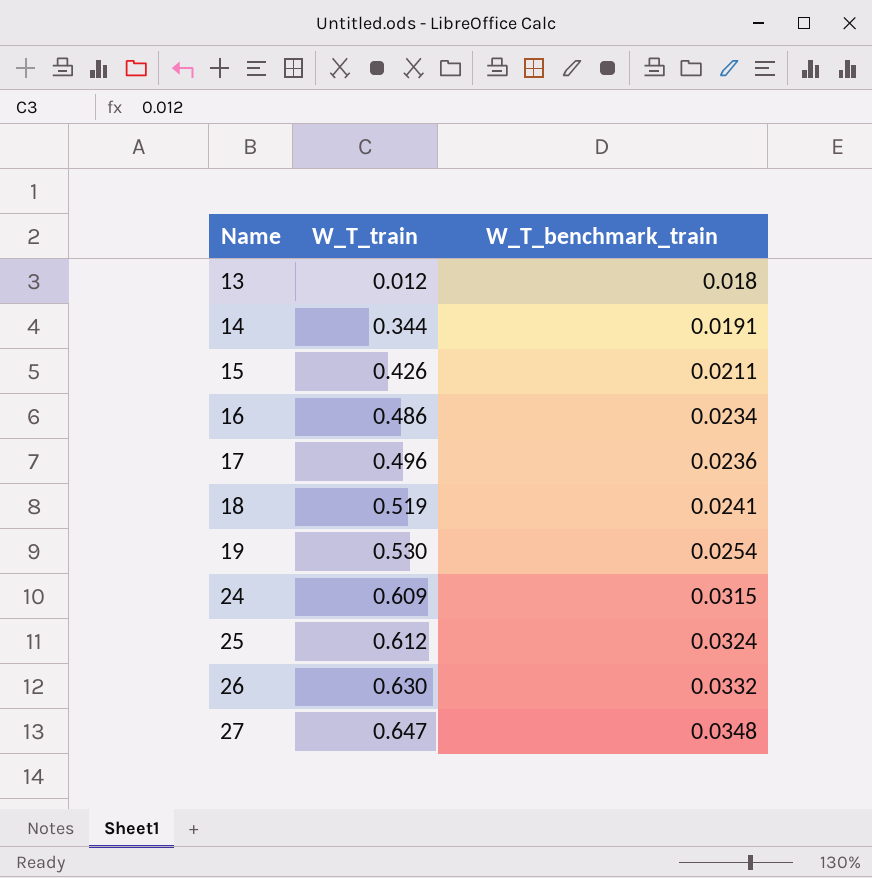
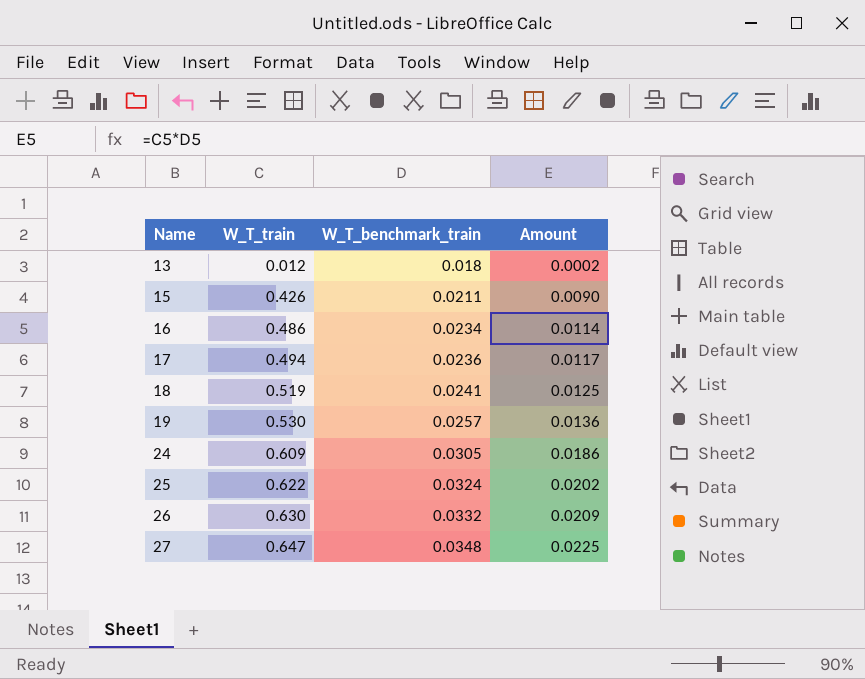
column Amount | formula: none -> [W_T_train] * [W_T_benchmark_train]
row 14: 0.344 | 0.0191 -> none
17 | W_T_train: 0.496 -> 0.494
19 | W_T_benchmark_train: 0.0254 -> 0.0257
24 | W_T_benchmark_train: 0.0315 -> 0.0305
25 | W_T_train: 0.612 -> 0.622

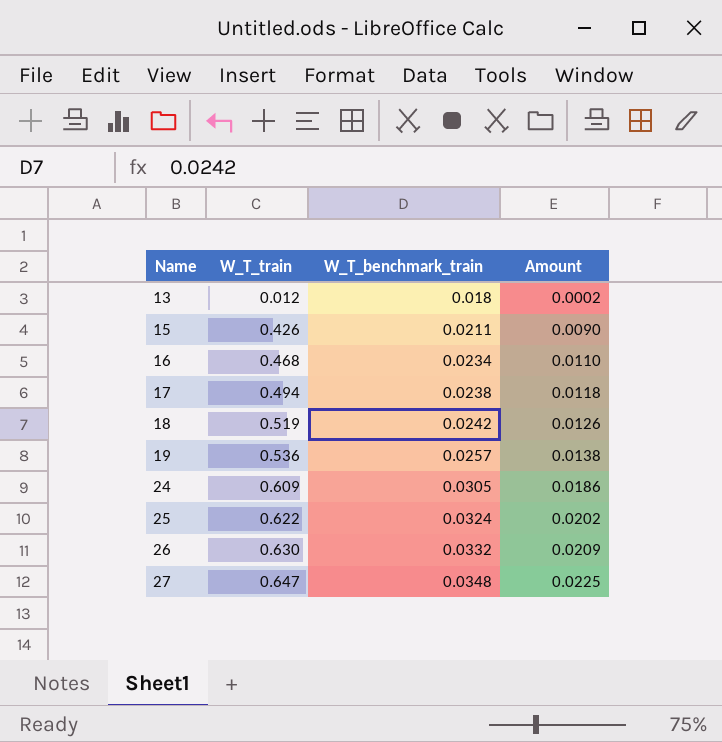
16 | W_T_train: 0.486 -> 0.468
16 | Amount: 0.0114 -> 0.0110
17 | W_T_benchmark_train: 0.0236 -> 0.0238
17 | Amount: 0.0117 -> 0.0118
18 | W_T_benchmark_train: 0.0241 -> 0.0242
18 | Amount: 0.0125 -> 0.0126
19 | W_T_train: 0.530 -> 0.536
19 | Amount: 0.0136 -> 0.0138

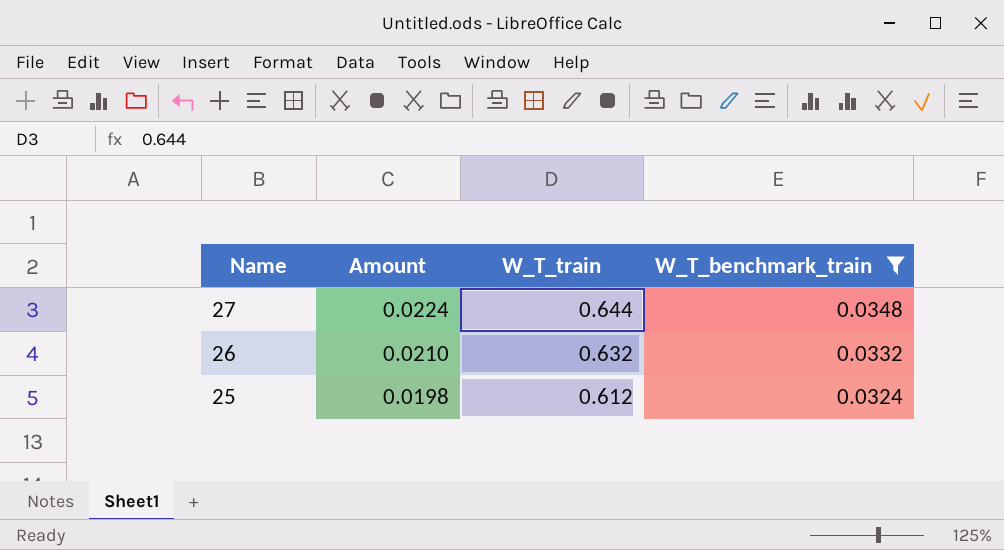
filter: none -> W_T_benchmark_train >= 0.0324
row order: Name ascending -> Name descending
column Amount | position: 4 -> 2
27 | Amount: 0.0225 -> 0.0224
27 | W_T_train: 0.647 -> 0.644
26 | Amount: 0.0209 -> 0.0210
26 | W_T_train: 0.630 -> 0.632
25 | Amount: 0.0202 -> 0.0198
25 | W_T_train: 0.622 -> 0.612

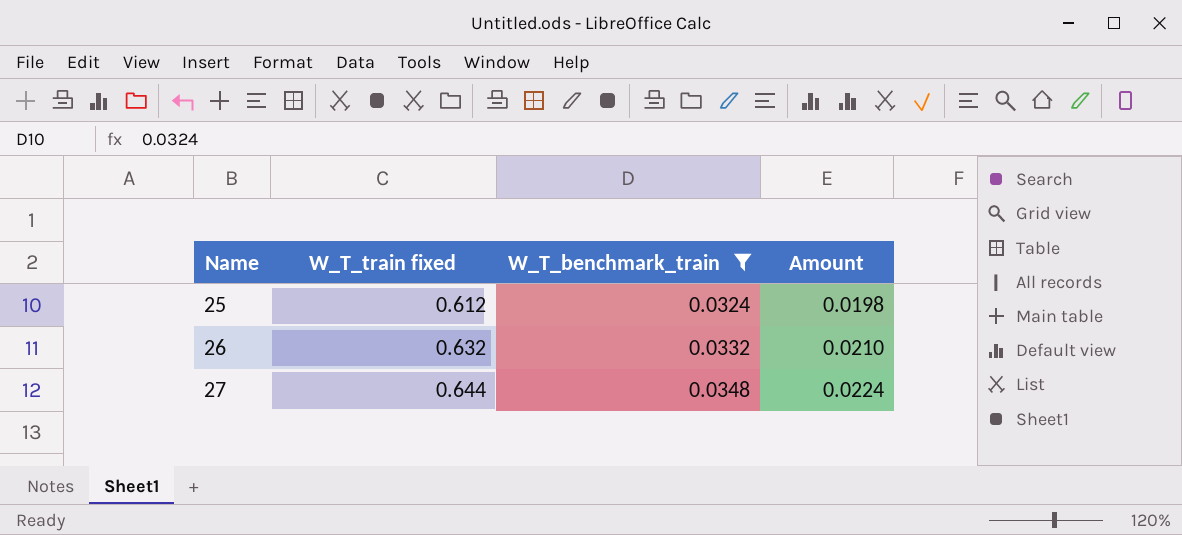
row order: Name descending -> Name ascending
column name: W_T_train -> W_T_train fixed
column Amount | position: 2 -> 4

